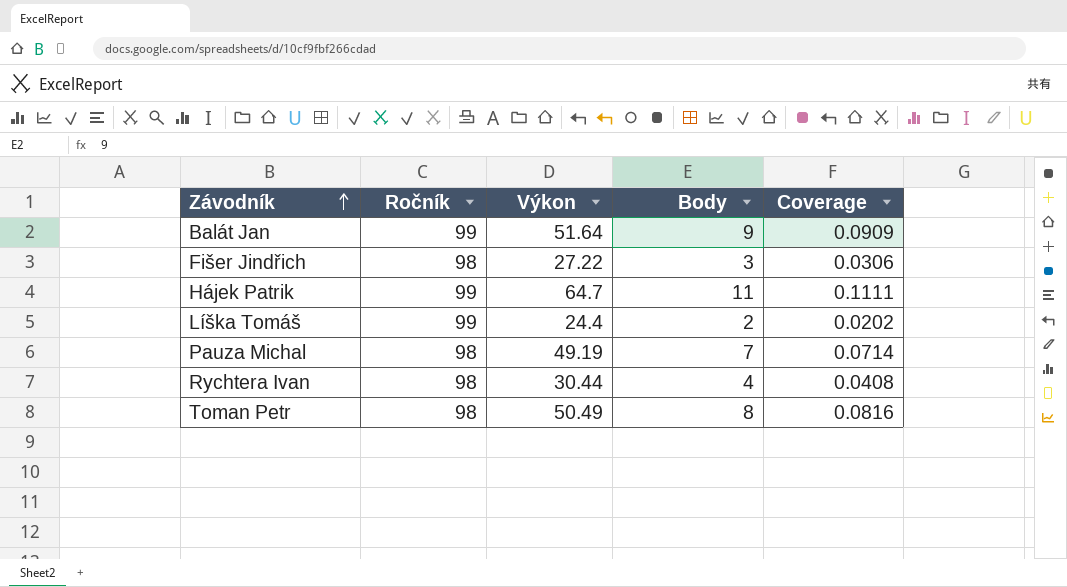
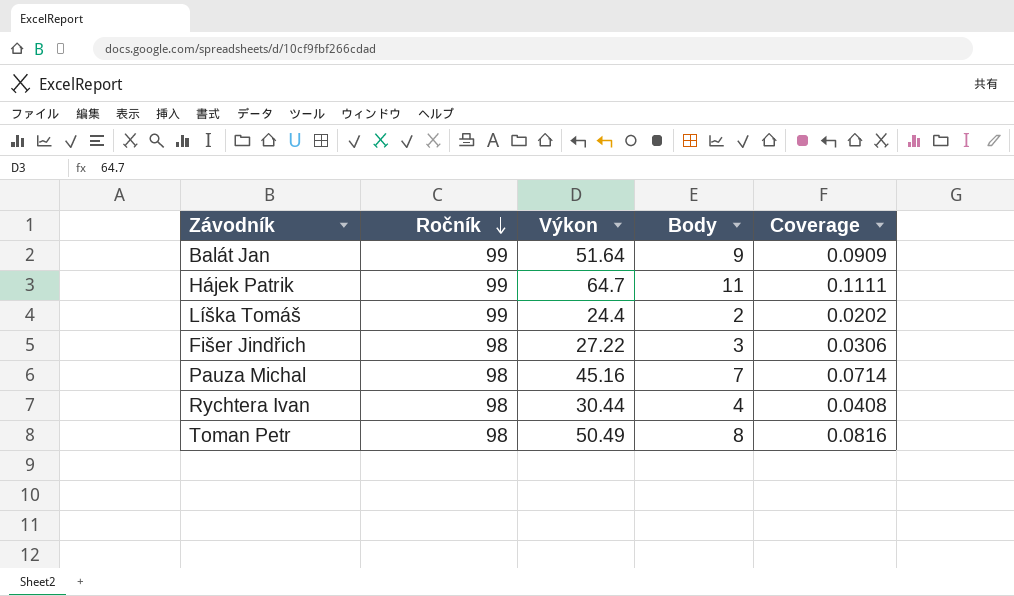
row order: Závodník ascending -> Ročník descending
Pauza Michal | Výkon: 49.19 -> 45.16

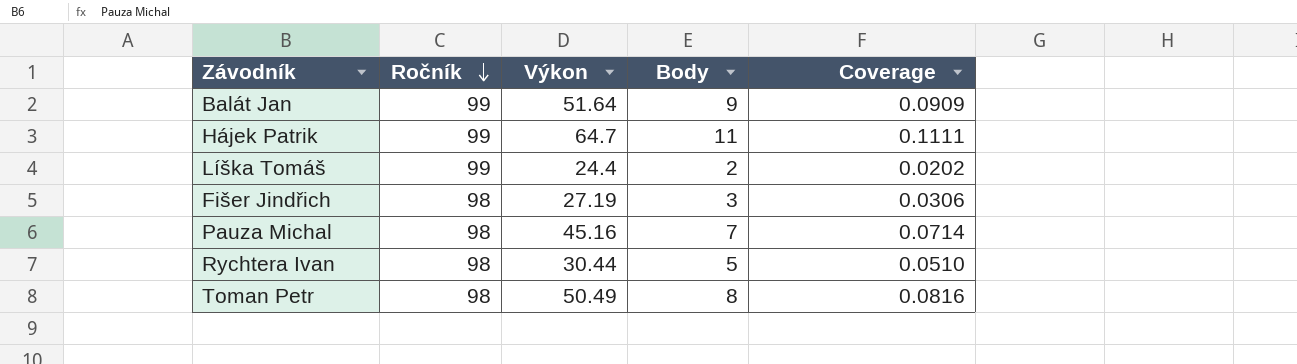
Fišer Jindřich | Výkon: 27.22 -> 27.19
Rychtera Ivan | Body: 4 -> 5
Rychtera Ivan | Coverage: 0.0408 -> 0.0510

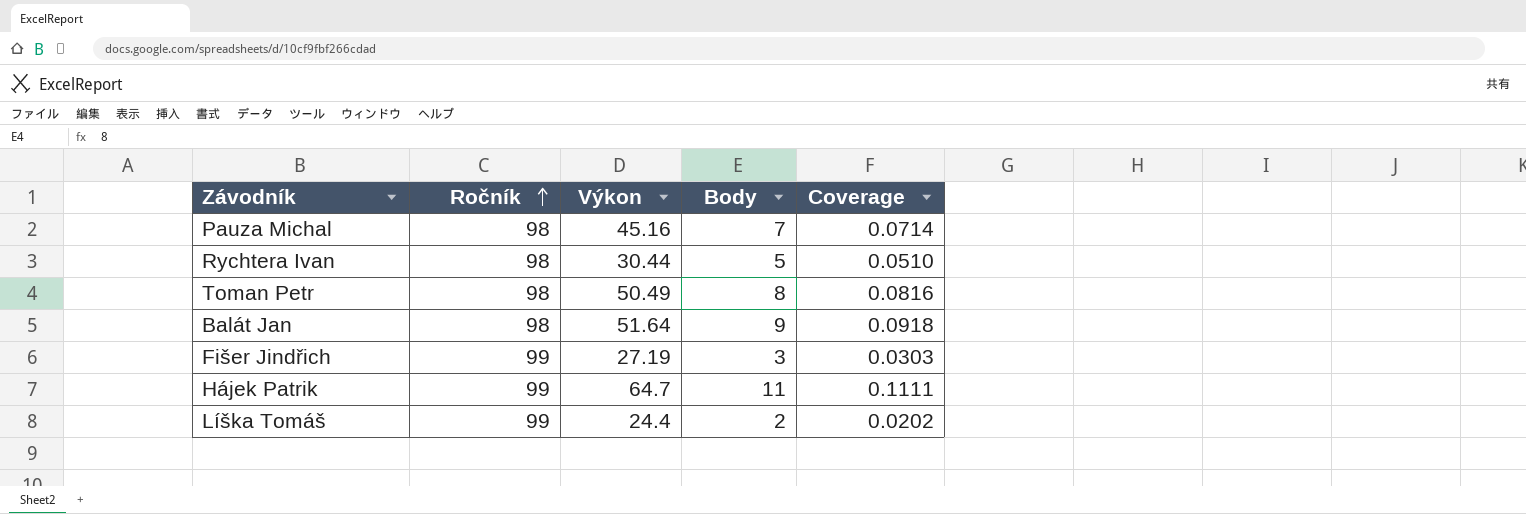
row order: Ročník descending -> Ročník ascending
Balát Jan | Ročník: 99 -> 98
Balát Jan | Coverage: 0.0909 -> 0.0918
Fišer Jindřich | Ročník: 98 -> 99
Fišer Jindřich | Coverage: 0.0306 -> 0.0303

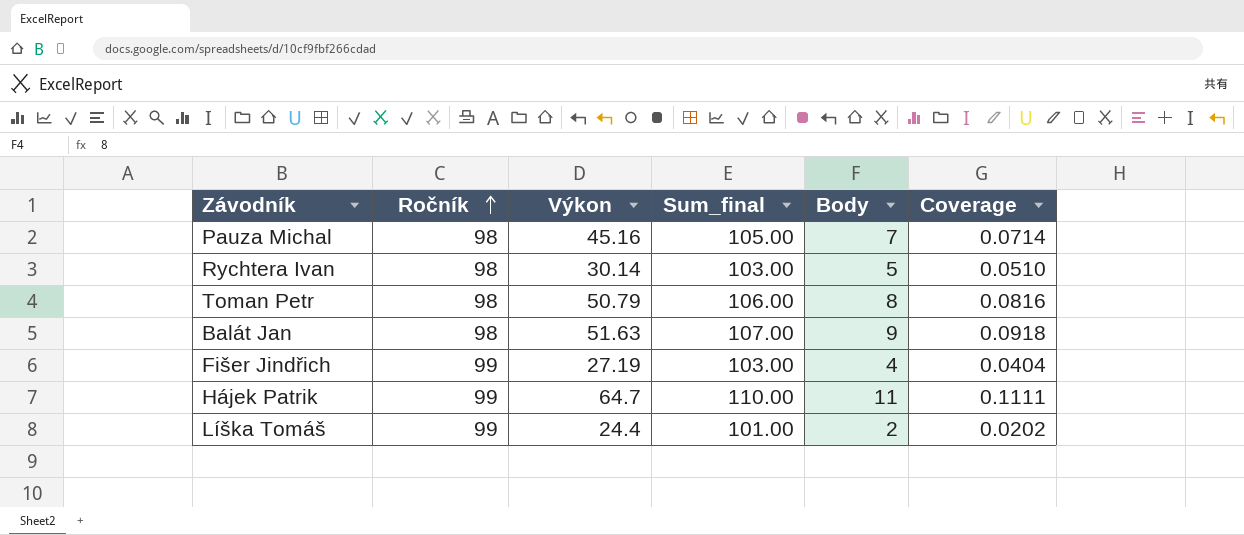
column Sum_final | formula: none -> [Ročník] + [Body]
Rychtera Ivan | Výkon: 30.44 -> 30.14
Toman Petr | Výkon: 50.49 -> 50.79
Balát Jan | Výkon: 51.64 -> 51.63
Fišer Jindřich | Body: 3 -> 4
Fišer Jindřich | Coverage: 0.0303 -> 0.0404

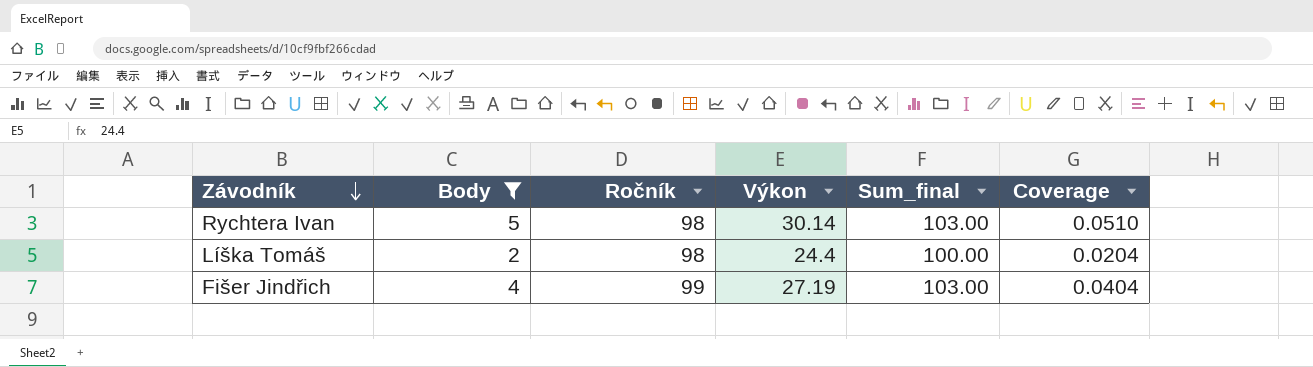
filter: none -> Body <= 5
row order: Ročník ascending -> Závodník descending
column Body | position: 5 -> 2
Líška Tomáš | Ročník: 99 -> 98
Líška Tomáš | Sum_final: 101.00 -> 100.00
Líška Tomáš | Coverage: 0.0202 -> 0.0204

